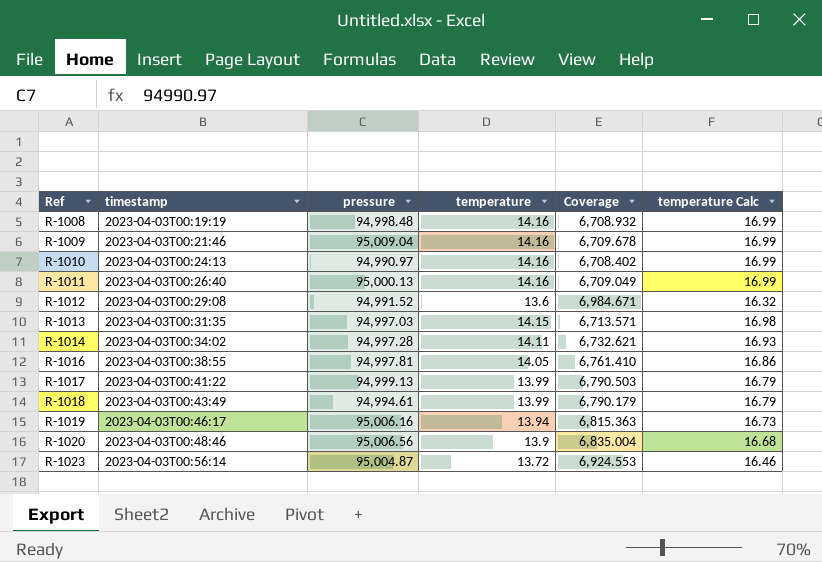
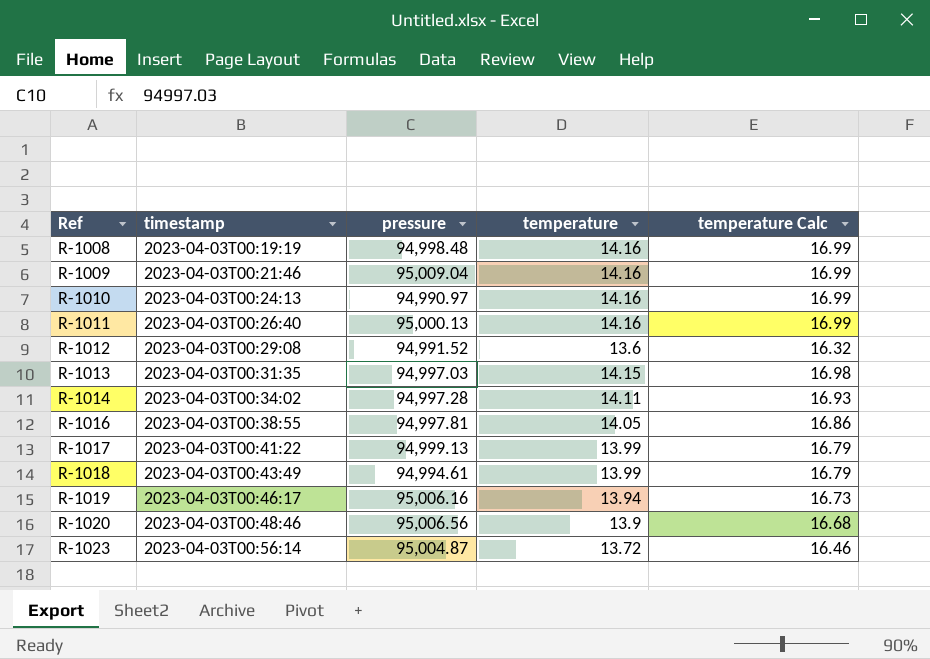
column Coverage | formula: [pressure] / [temperature] -> none

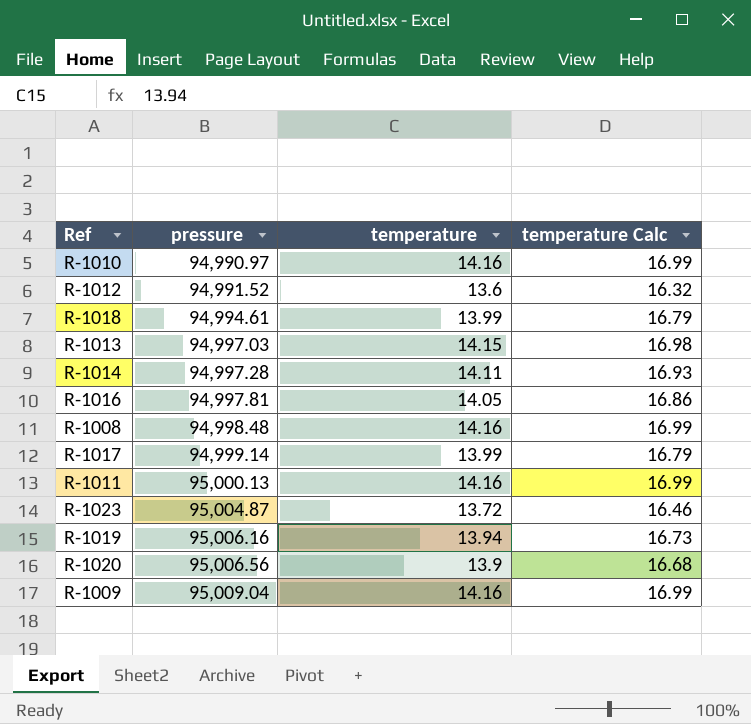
row order: Ref ascending -> pressure ascending
column timestamp | position: 2 -> none
R-1017 | pressure: 94,999.13 -> 94,999.14

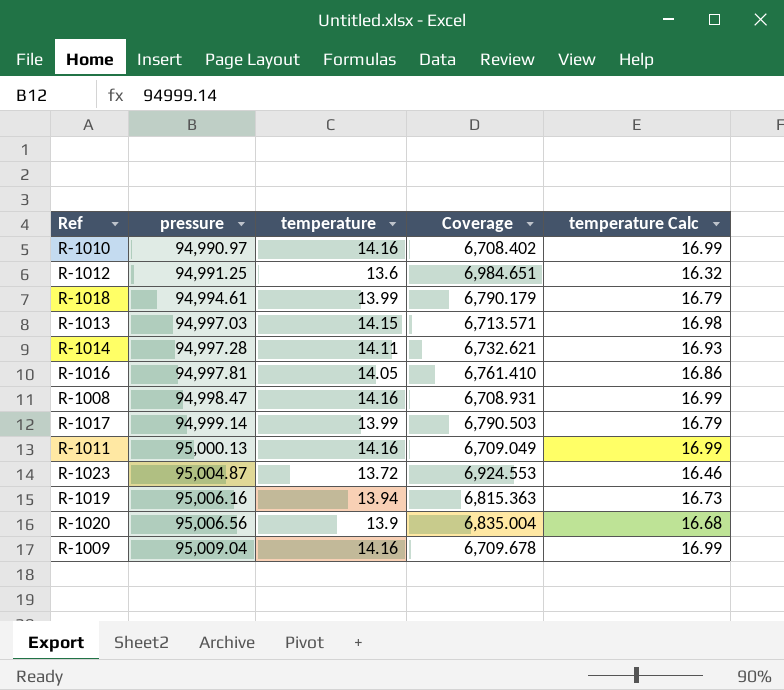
column Coverage | formula: none -> [pressure] / [temperature]
R-1012 | pressure: 94,991.52 -> 94,991.25
R-1008 | pressure: 94,998.48 -> 94,998.47

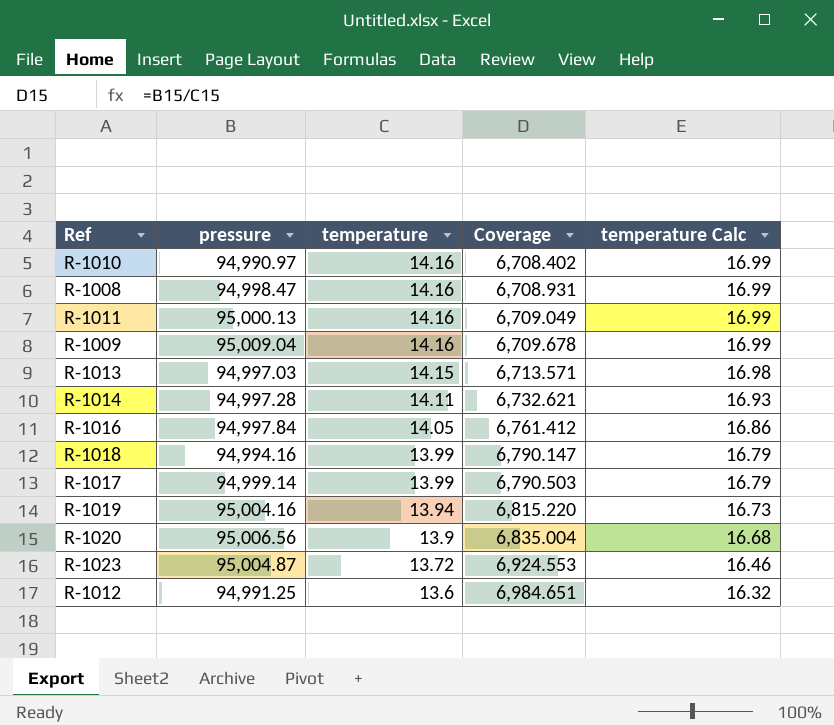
row order: pressure ascending -> temperature descending
R-1016 | pressure: 94,997.81 -> 94,997.84
R-1016 | Coverage: 6,761.410 -> 6,761.412
R-1018 | pressure: 94,994.61 -> 94,994.16
R-1018 | Coverage: 6,790.179 -> 6,790.147
R-1019 | pressure: 95,006.16 -> 95,004.16
R-1019 | Coverage: 6,815.363 -> 6,815.220

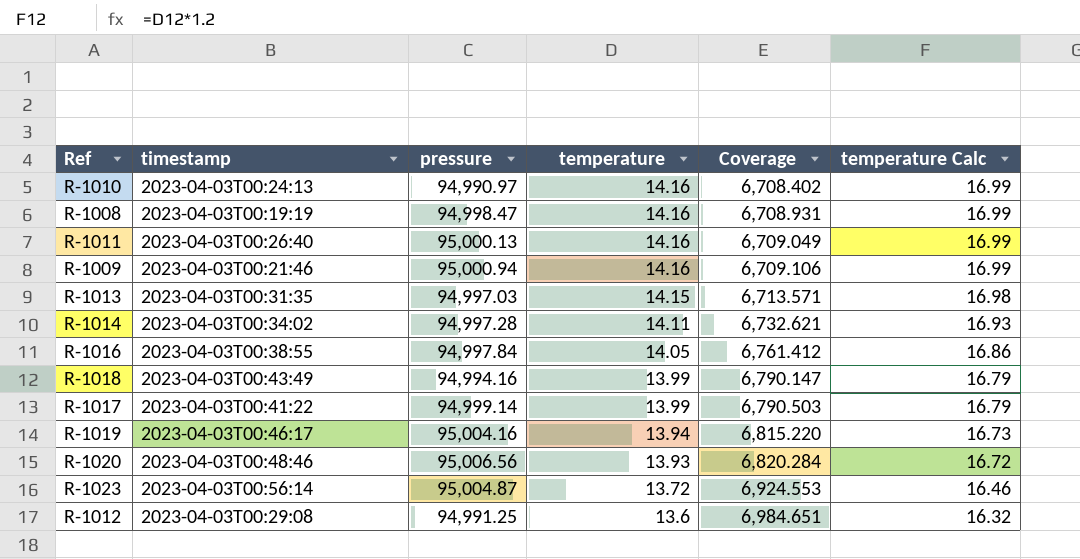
column timestamp | position: none -> 2
R-1009 | pressure: 95,009.04 -> 95,000.94
R-1009 | Coverage: 6,709.678 -> 6,709.106
R-1020 | temperature: 13.9 -> 13.93
R-1020 | Coverage: 6,835.004 -> 6,820.284
R-1020 | temperature Calc: 16.68 -> 16.72

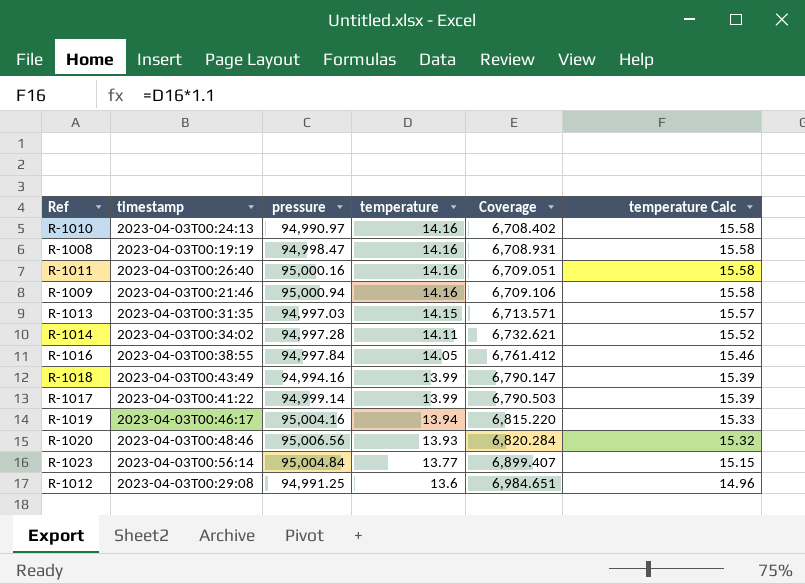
column temperature Calc | formula: [temperature] * 1.2 -> [temperature] * 1.1
R-1011 | pressure: 95,000.13 -> 95,000.16
R-1011 | Coverage: 6,709.049 -> 6,709.051
R-1023 | pressure: 95,004.87 -> 95,004.84
R-1023 | temperature: 13.72 -> 13.77
R-1023 | Coverage: 6,924.553 -> 6,899.407

